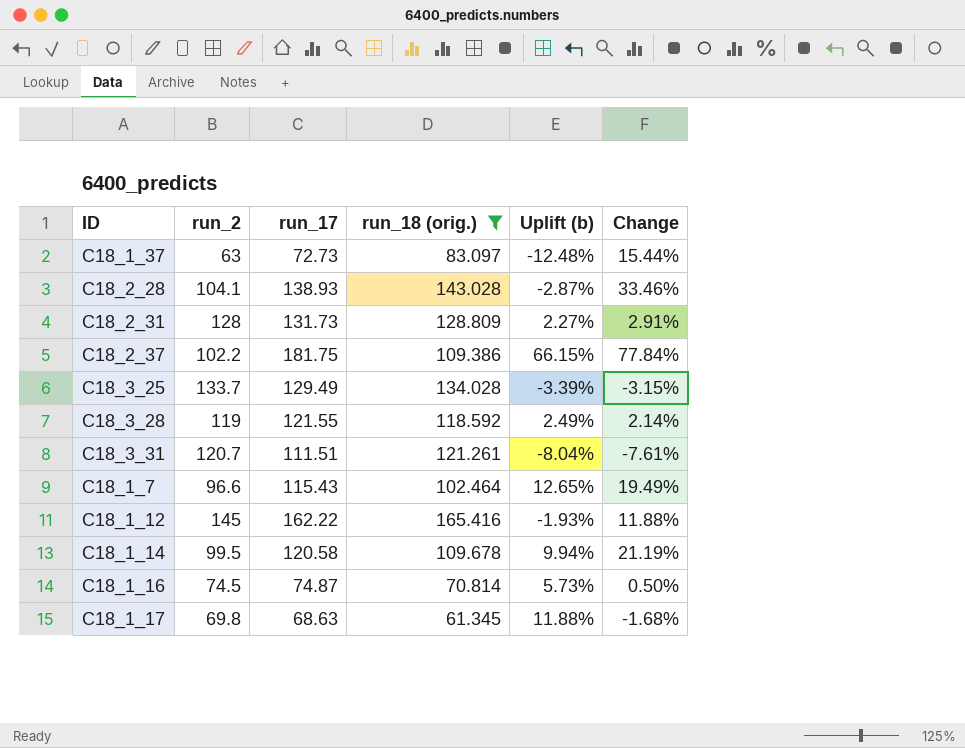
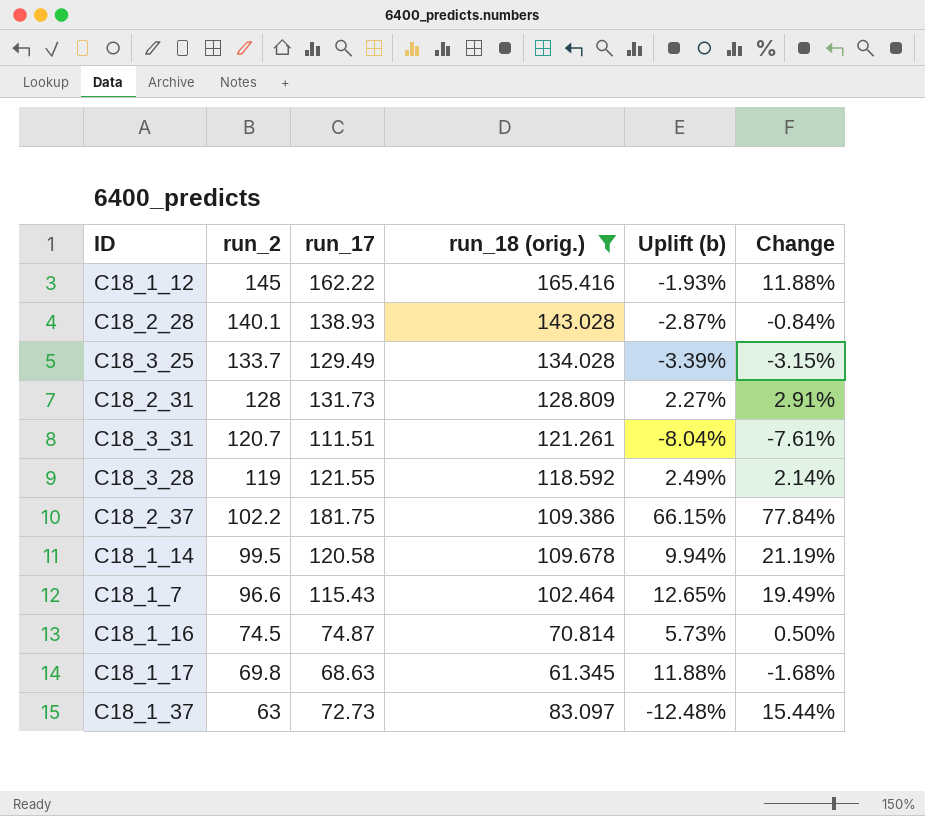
row order: none -> run_2 descending
C18_2_28 | run_2: 104.1 -> 140.1
C18_2_28 | Change: 33.46% -> -0.84%

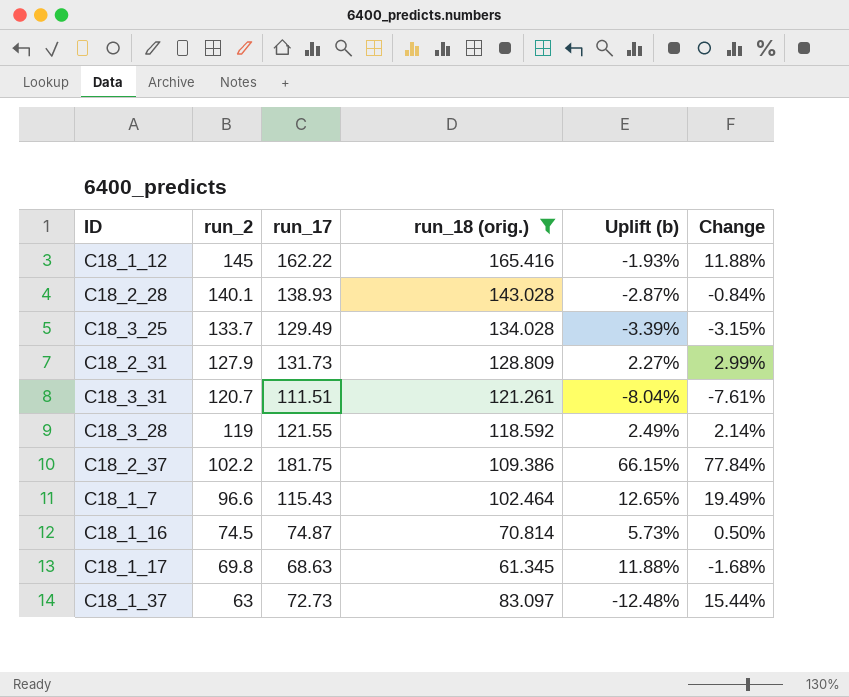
row C18_1_14: 99.5 | 120.58 | 109.678 | 9.94% | 21.19% -> none
C18_2_31 | run_2: 128 -> 127.9
C18_2_31 | Change: 2.91% -> 2.99%

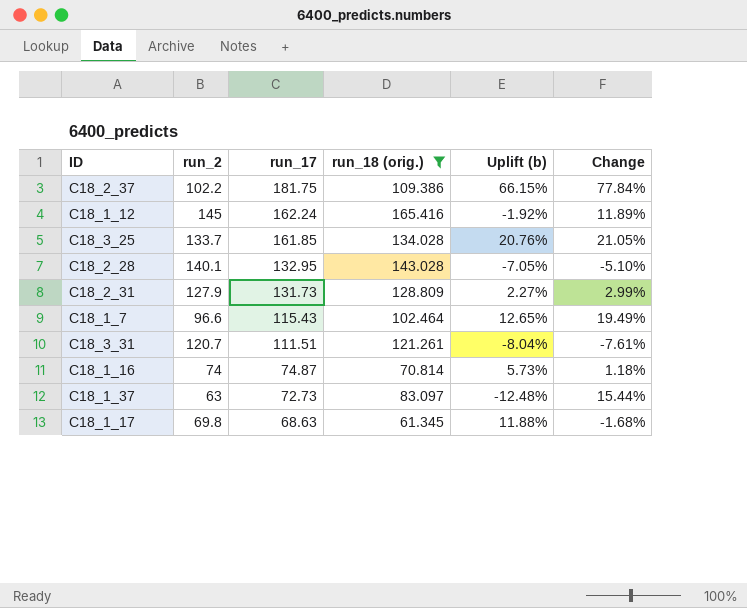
row order: run_2 descending -> run_17 descending
row C18_3_28: 119 | 121.55 | 118.592 | 2.49% | 2.14% -> none
C18_1_12 | run_17: 162.22 -> 162.24
C18_1_12 | Uplift (b): -1.93% -> -1.92%
C18_1_12 | Change: 11.88% -> 11.89%
C18_3_25 | run_17: 129.49 -> 161.85
C18_3_25 | Uplift (b): -3.39% -> 20.76%
C18_3_25 | Change: -3.15% -> 21.05%
C18_2_28 | run_17: 138.93 -> 132.95
C18_2_28 | Uplift (b): -2.87% -> -7.05%
C18_2_28 | Change: -0.84% -> -5.10%
C18_1_16 | run_2: 74.5 -> 74
C18_1_16 | Change: 0.50% -> 1.18%

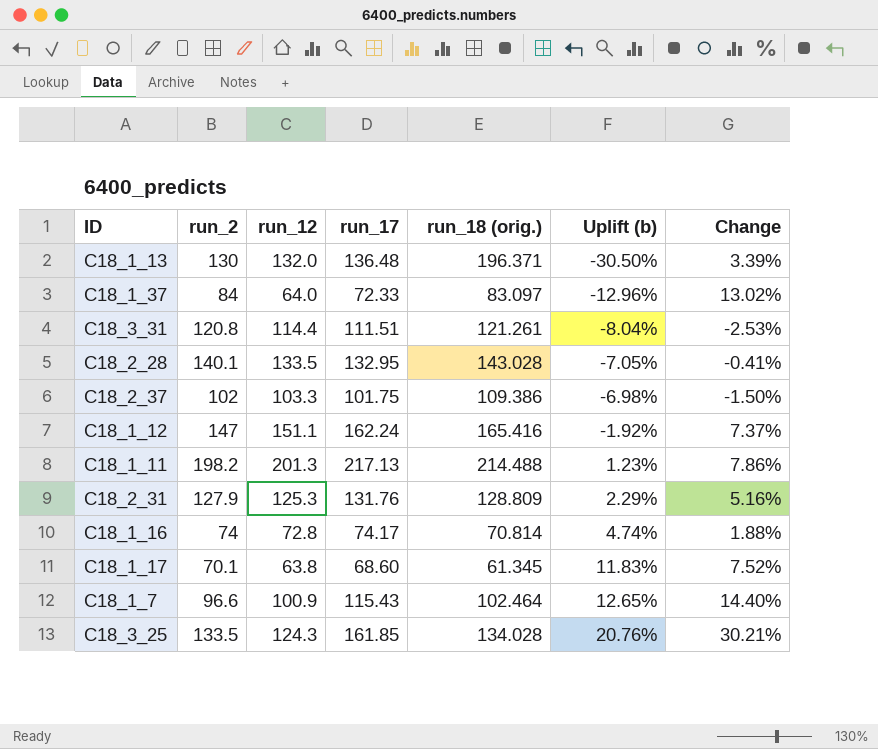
filter: run_18 (orig.) <= 165.416 -> none
row order: run_17 descending -> Uplift (b) ascending
column run_12 | position: none -> 3
column Change | formula: ([run_17] - [run_2]) / [run_2] -> ([run_17] - [run_12]) / [run_12]
C18_1_37 | run_2: 63 -> 84
C18_1_37 | run_17: 72.73 -> 72.33
C18_1_37 | Uplift (b): -12.48% -> -12.96%
C18_3_31 | run_2: 120.7 -> 120.8
C18_2_37 | run_2: 102.2 -> 102
C18_2_37 | run_17: 181.75 -> 101.75
C18_2_37 | Uplift (b): 66.15% -> -6.98%
C18_1_12 | run_2: 145 -> 147
C18_2_31 | run_17: 131.73 -> 131.76
C18_2_31 | Uplift (b): 2.27% -> 2.29%
C18_1_16 | run_17: 74.87 -> 74.17
C18_1_16 | Uplift (b): 5.73% -> 4.74%
C18_1_17 | run_2: 69.8 -> 70.1
C18_1_17 | run_17: 68.63 -> 68.60
C18_1_17 | Uplift (b): 11.88% -> 11.83%
C18_3_25 | run_2: 133.7 -> 133.5

